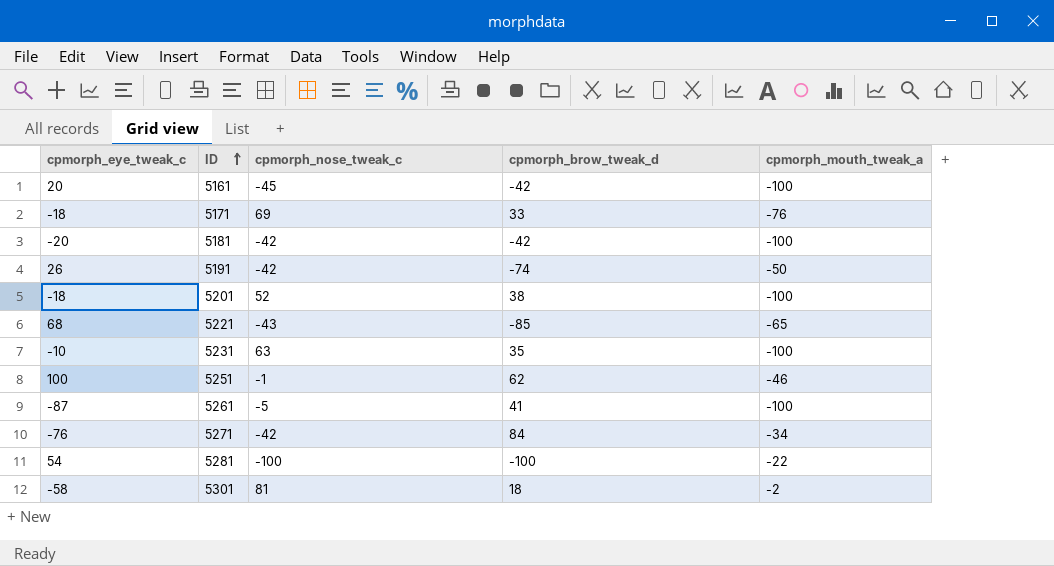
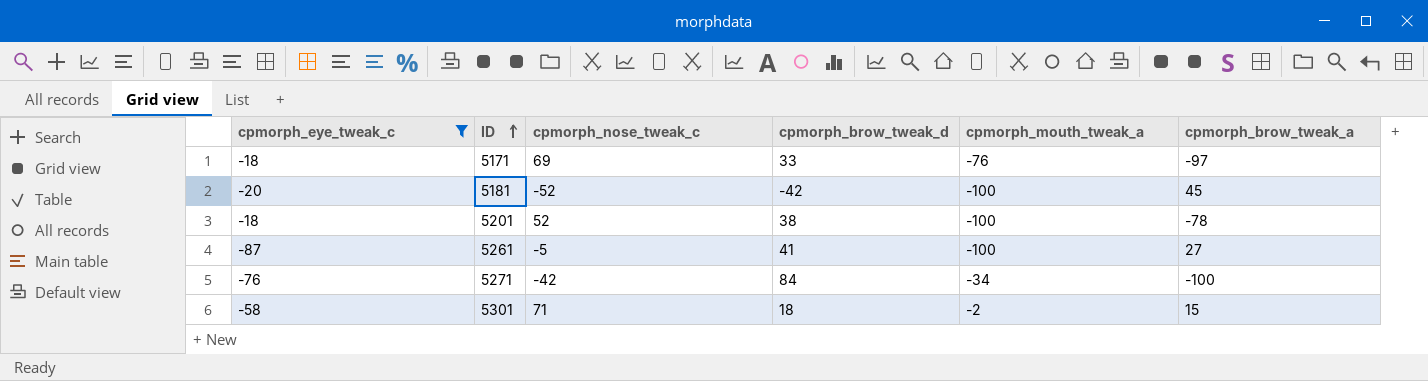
filter: none -> cpmorph_eye_tweak_c <= -18
column cpmorph_brow_tweak_a | position: none -> 6
5181 | cpmorph_nose_tweak_c: -42 -> -52
5301 | cpmorph_nose_tweak_c: 81 -> 71

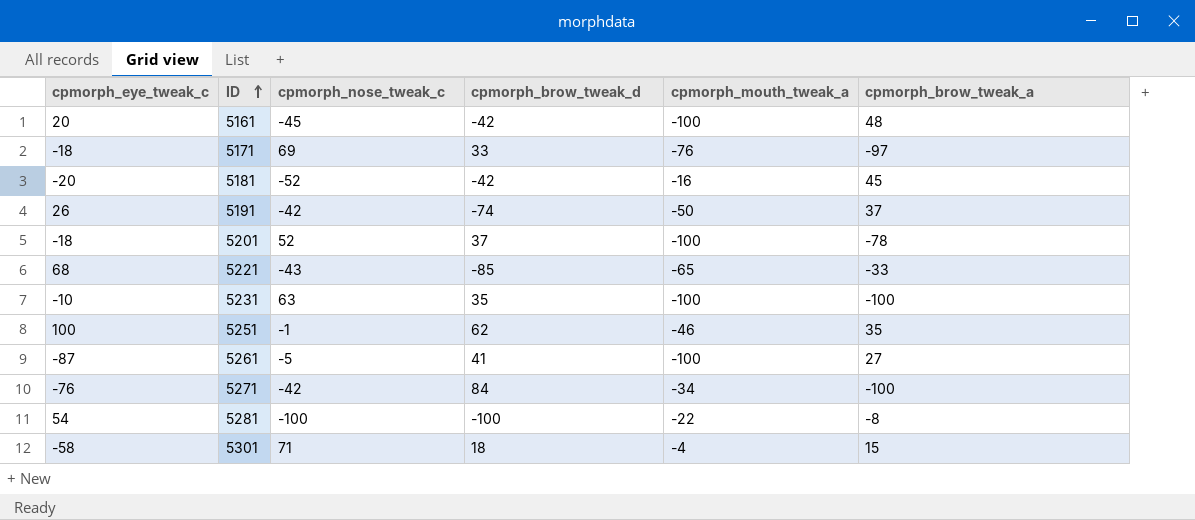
filter: cpmorph_eye_tweak_c <= -18 -> none
5181 | cpmorph_mouth_tweak_a: -100 -> -16
5201 | cpmorph_brow_tweak_d: 38 -> 37
5301 | cpmorph_mouth_tweak_a: -2 -> -4

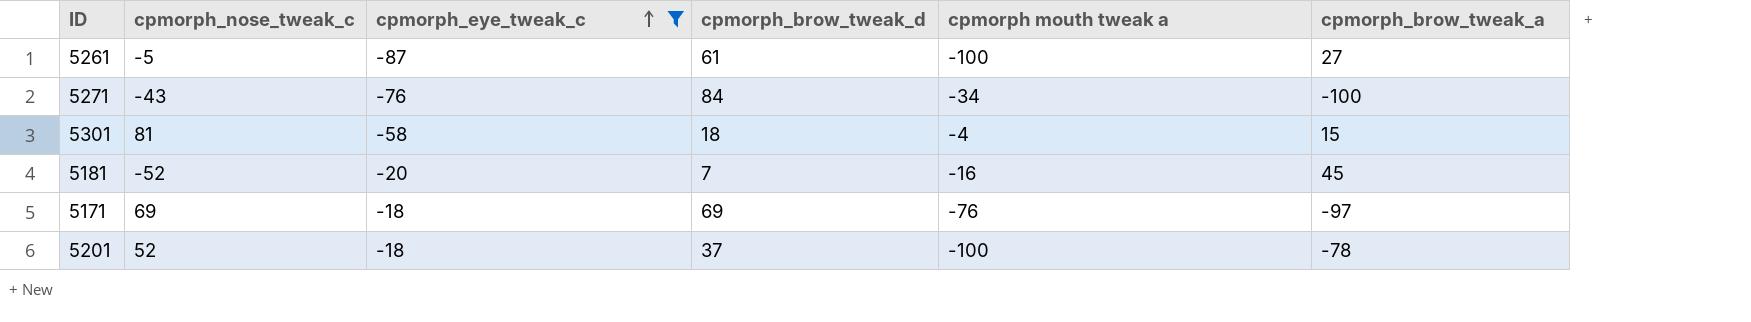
filter: none -> cpmorph_eye_tweak_c <= -18
row order: ID ascending -> cpmorph_eye_tweak_c ascending
column cpmorph_eye_tweak_c | position: 1 -> 3
column name: cpmorph_mouth_tweak_a -> cpmorph mouth tweak a
5261 | cpmorph_brow_tweak_d: 41 -> 61
5271 | cpmorph_nose_tweak_c: -42 -> -43
5301 | cpmorph_nose_tweak_c: 71 -> 81
5181 | cpmorph_brow_tweak_d: -42 -> 7
5171 | cpmorph_brow_tweak_d: 33 -> 69

